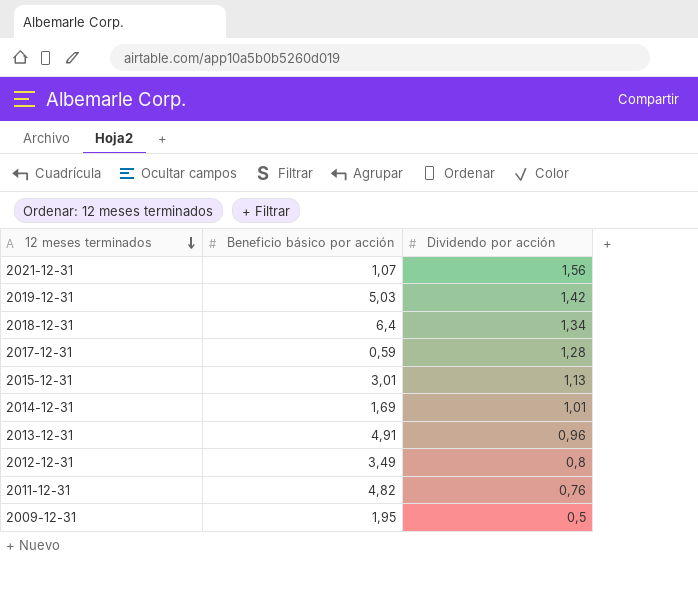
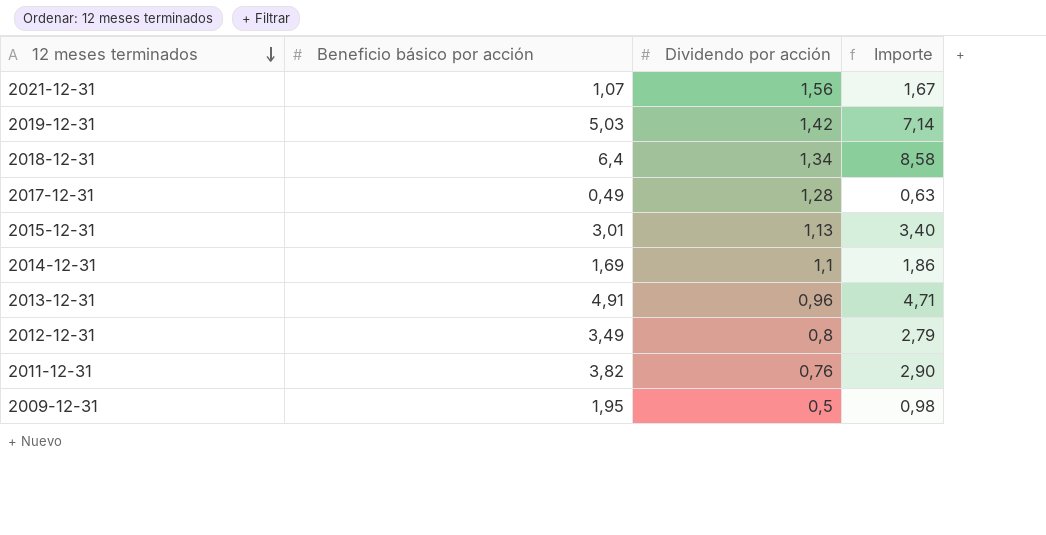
column Importe | formula: none -> [Beneficio básico por acción] * [Dividendo por acción]
2017-12-31 | Beneficio básico por acción: 0,59 -> 0,49
2014-12-31 | Dividendo por acción: 1,01 -> 1,1
2011-12-31 | Beneficio básico por acción: 4,82 -> 3,82

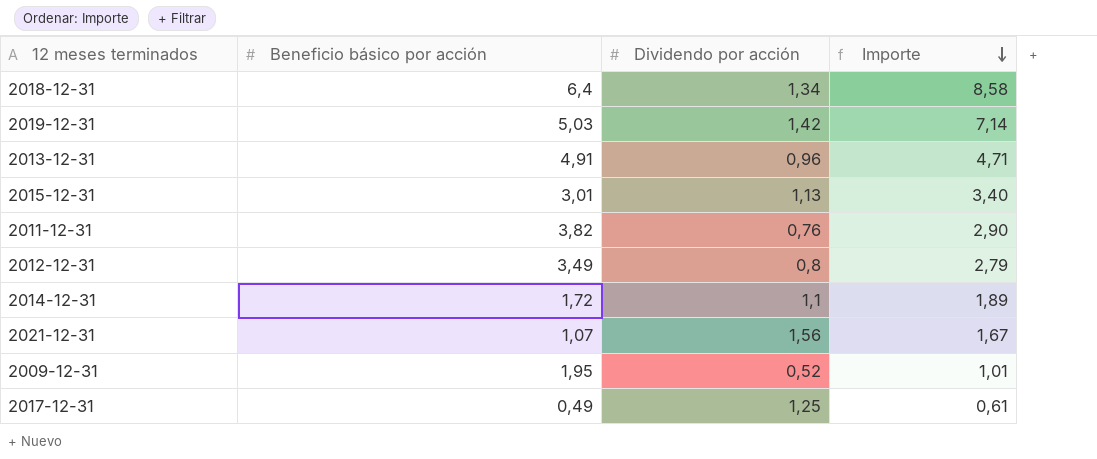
row order: 12 meses terminados descending -> Importe descending
2014-12-31 | Beneficio básico por acción: 1,69 -> 1,72
2014-12-31 | Importe: 1,86 -> 1,89
2009-12-31 | Dividendo por acción: 0,5 -> 0,52
2009-12-31 | Importe: 0,98 -> 1,01
2017-12-31 | Dividendo por acción: 1,28 -> 1,25
2017-12-31 | Importe: 0,63 -> 0,61

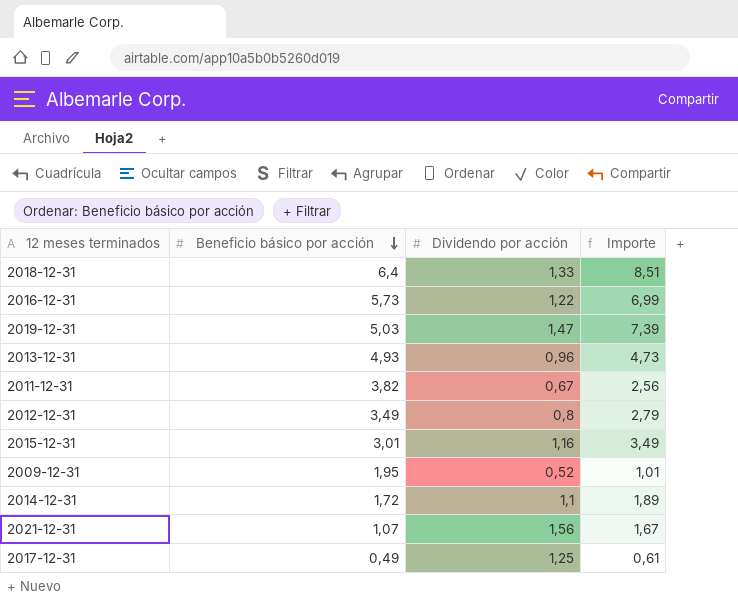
row order: Importe descending -> Beneficio básico por acción descending
2018-12-31 | Dividendo por acción: 1,34 -> 1,33
2018-12-31 | Importe: 8,58 -> 8,51
row 2016-12-31: none -> 5,73 | 1,22 | 6,99
2019-12-31 | Dividendo por acción: 1,42 -> 1,47
2019-12-31 | Importe: 7,14 -> 7,39
2013-12-31 | Beneficio básico por acción: 4,91 -> 4,93
2013-12-31 | Importe: 4,71 -> 4,73
2011-12-31 | Dividendo por acción: 0,76 -> 0,67
2011-12-31 | Importe: 2,90 -> 2,56
2015-12-31 | Dividendo por acción: 1,13 -> 1,16
2015-12-31 | Importe: 3,40 -> 3,49

